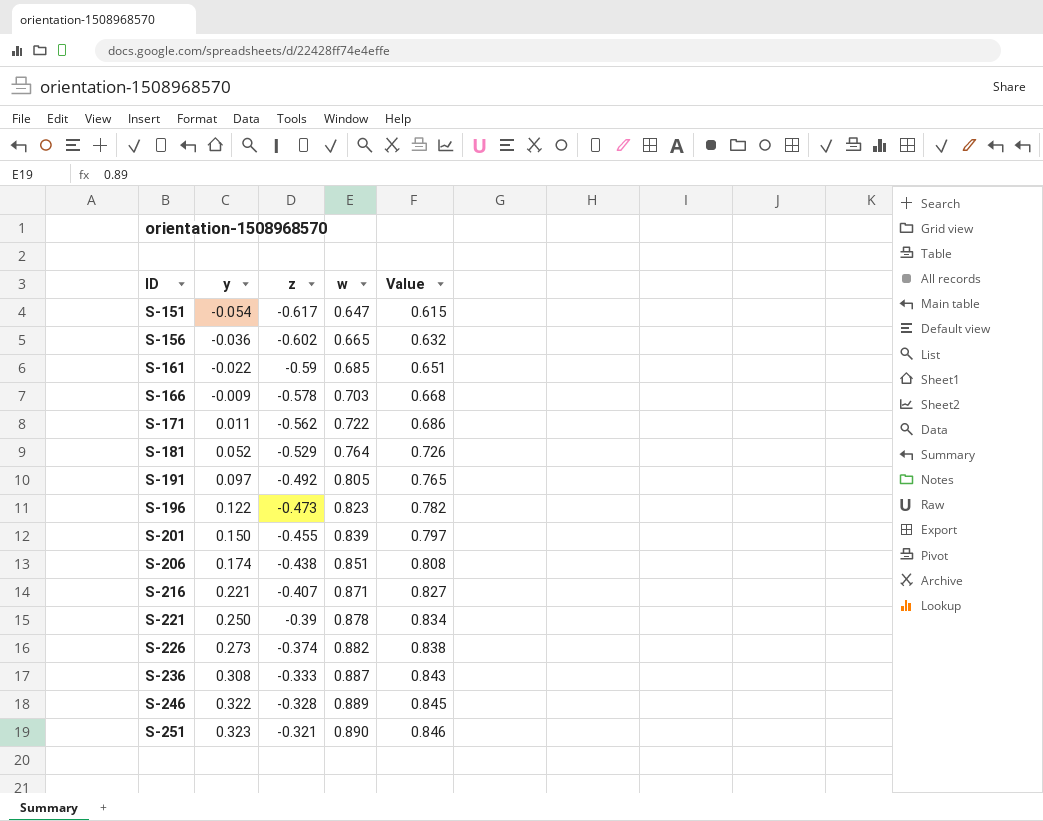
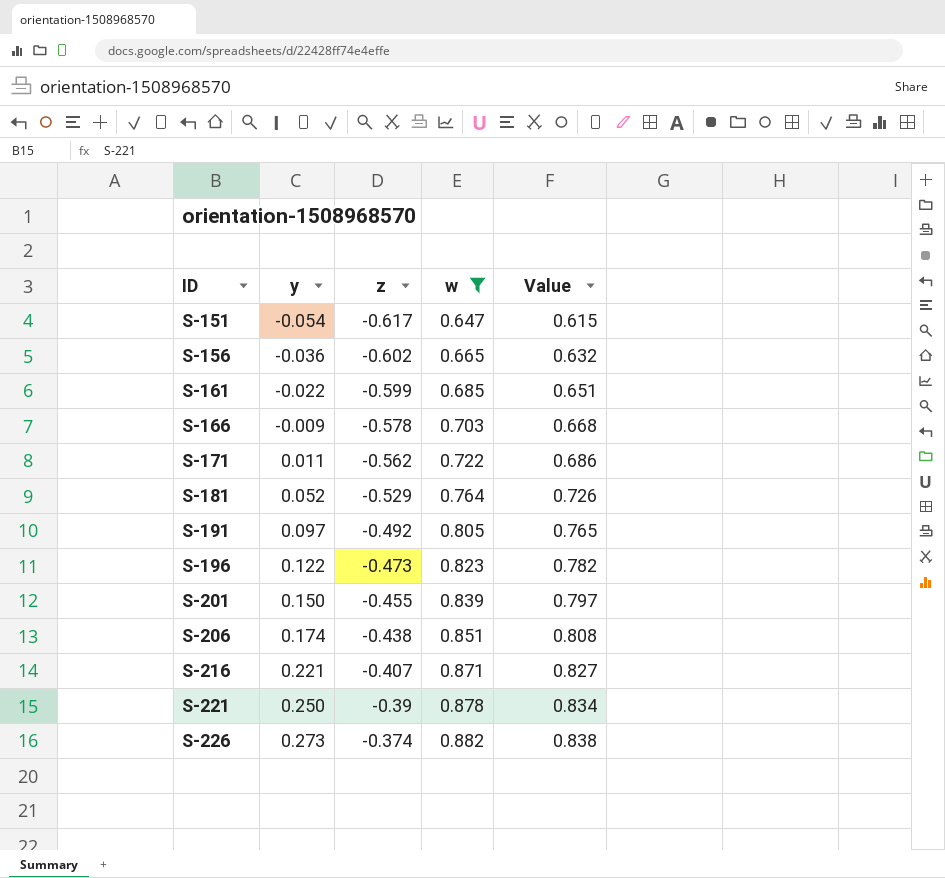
filter: none -> w <= 0.882
S-161 | z: -0.59 -> -0.599

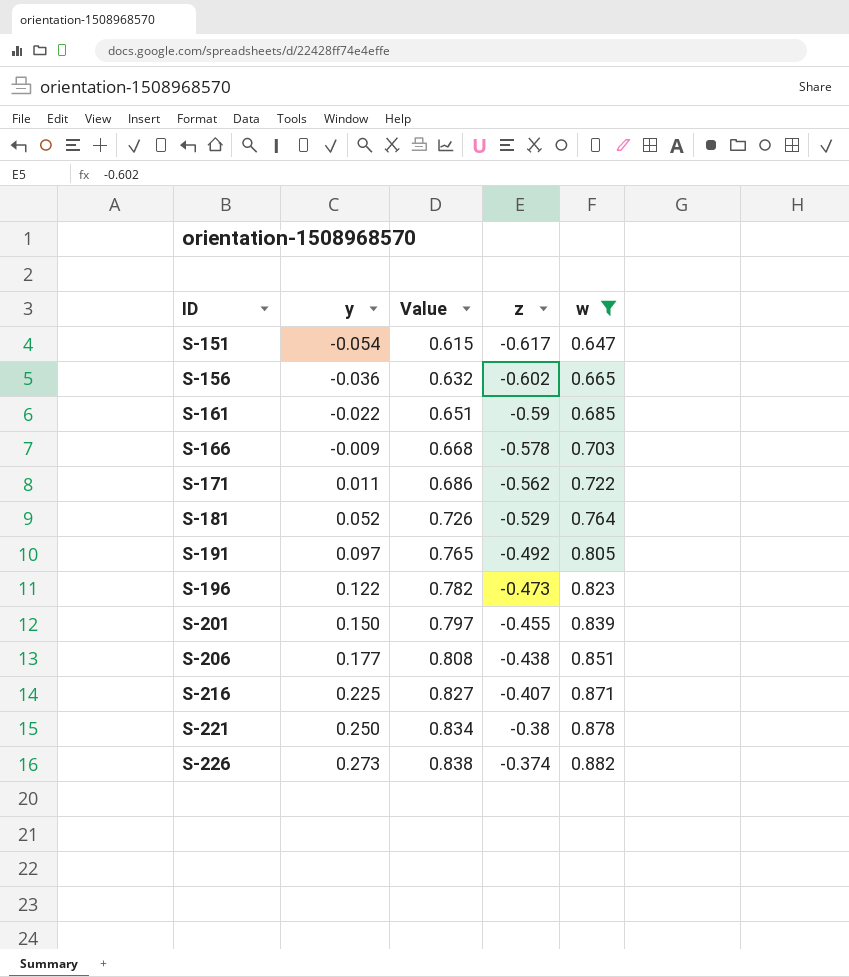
column Value | position: 5 -> 3
S-161 | z: -0.599 -> -0.59
S-206 | y: 0.174 -> 0.177
S-216 | y: 0.221 -> 0.225
S-221 | z: -0.39 -> -0.38

